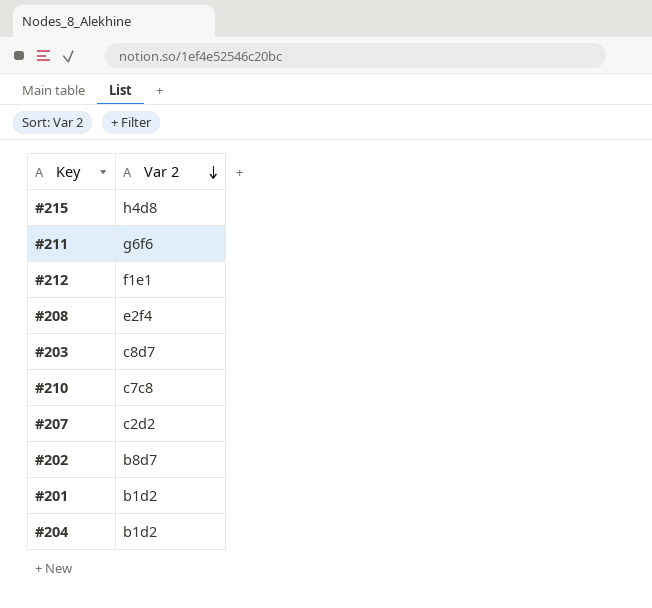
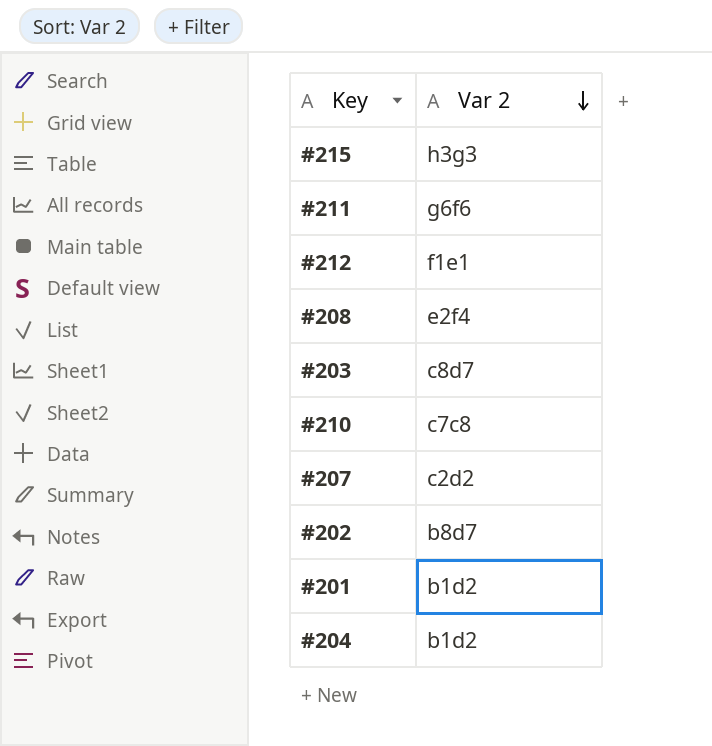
#215 | Var 2: h4d8 -> h3g3

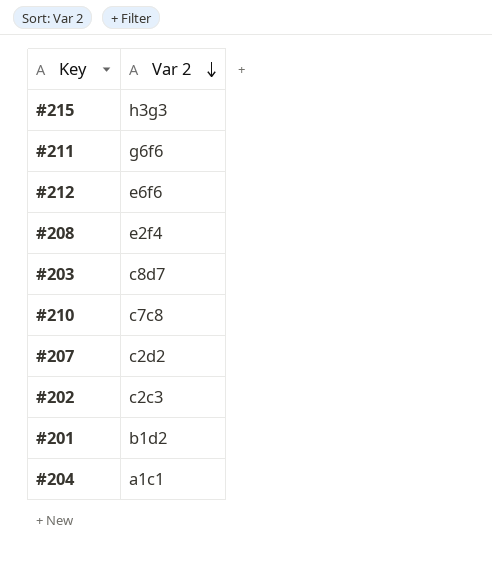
#212 | Var 2: f1e1 -> e6f6
#202 | Var 2: b8d7 -> c2c3
#204 | Var 2: b1d2 -> a1c1

